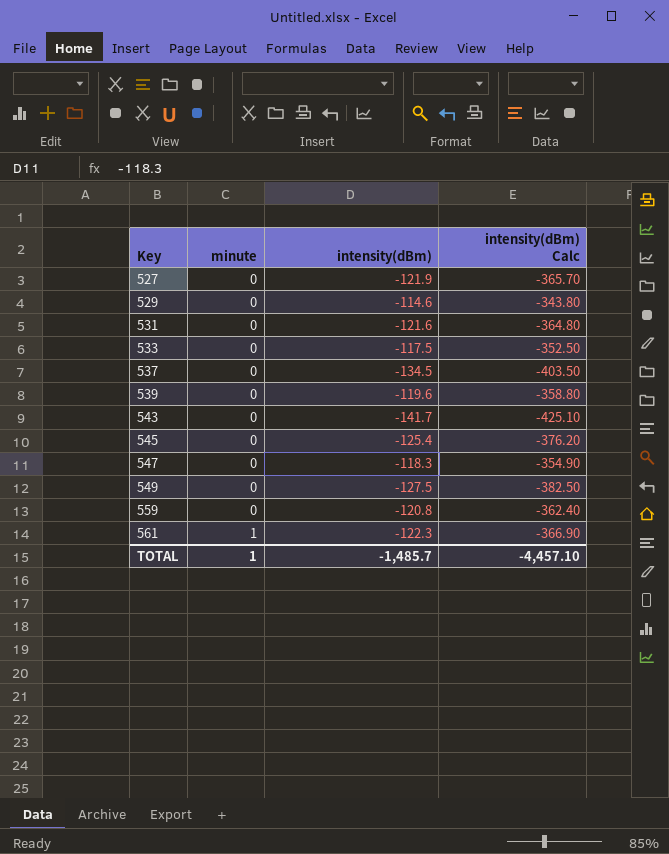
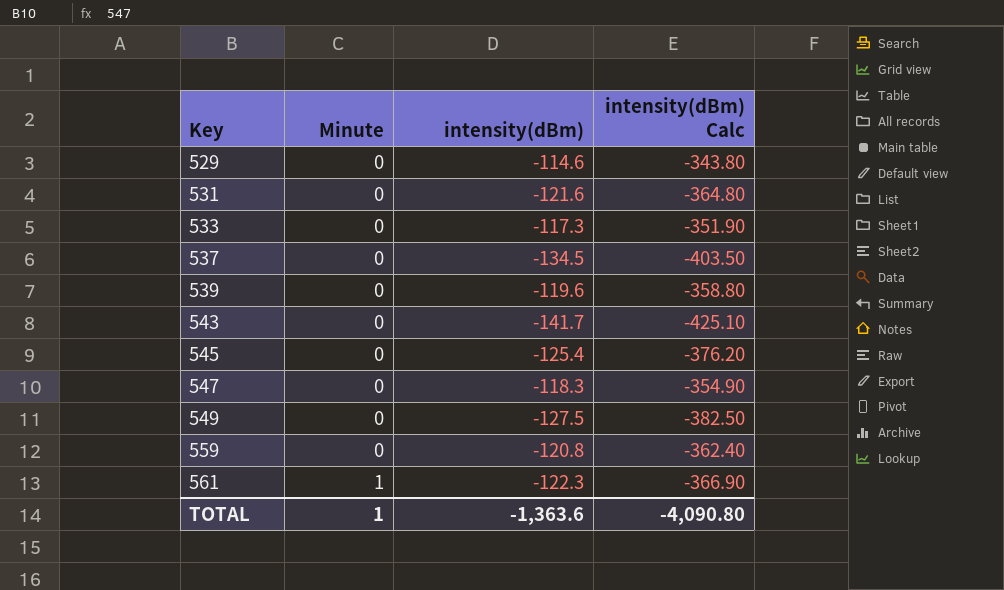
column name: minute -> Minute
row 527: 0 | -121.9 | -365.70 -> none
533 | intensity(dBm): -117.5 -> -117.3
533 | intensity(dBm) Calc: -352.50 -> -351.90
TOTAL | intensity(dBm): -1,485.7 -> -1,363.6
TOTAL | intensity(dBm) Calc: -4,457.10 -> -4,090.80

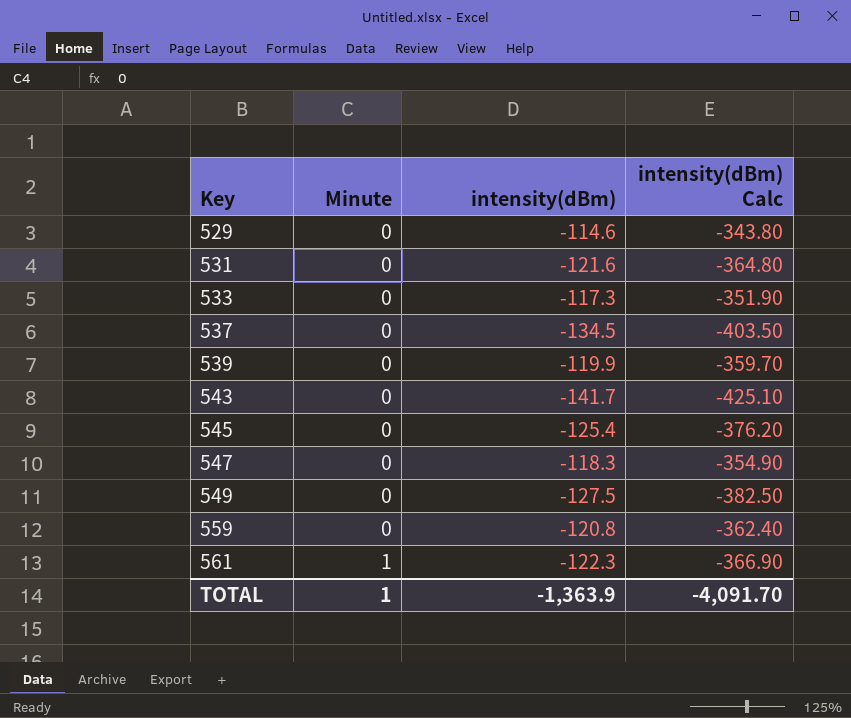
539 | intensity(dBm): -119.6 -> -119.9
539 | intensity(dBm) Calc: -358.80 -> -359.70
TOTAL | intensity(dBm): -1,363.6 -> -1,363.9
TOTAL | intensity(dBm) Calc: -4,090.80 -> -4,091.70

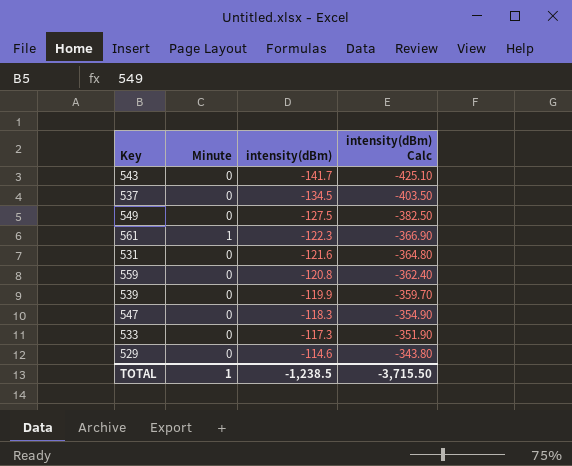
row order: Key ascending -> intensity(dBm) ascending
row 545: 0 | -125.4 | -376.20 -> none
TOTAL | intensity(dBm): -1,363.9 -> -1,238.5
TOTAL | intensity(dBm) Calc: -4,091.70 -> -3,715.50

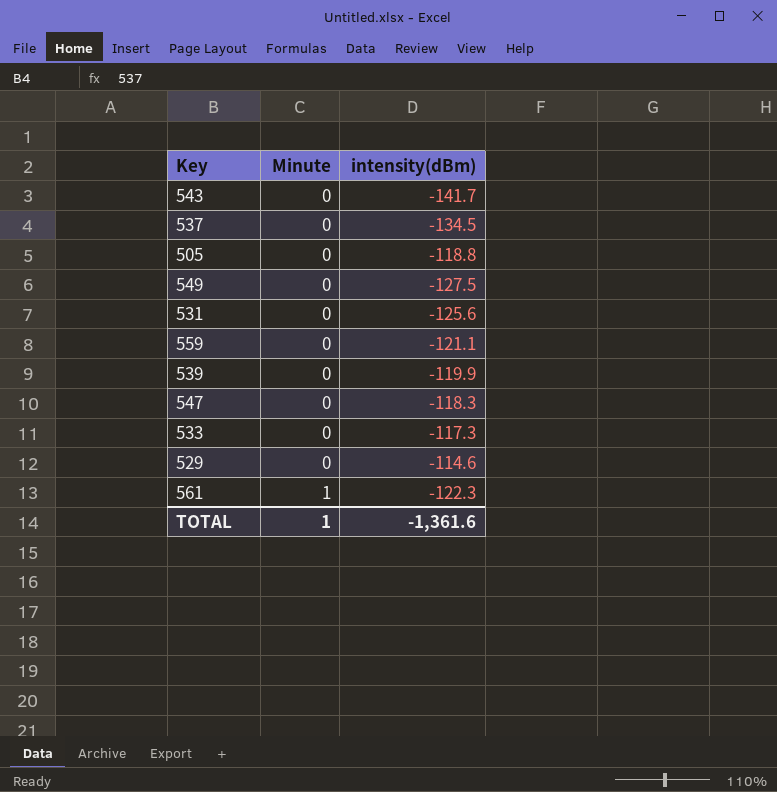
row order: intensity(dBm) ascending -> Minute ascending
column intensity(dBm) Calc | formula: [intensity(dBm)] * 3 -> none
row 505: none -> 0 | -118.8
531 | intensity(dBm): -121.6 -> -125.6
559 | intensity(dBm): -120.8 -> -121.1
TOTAL | intensity(dBm): -1,238.5 -> -1,361.6

